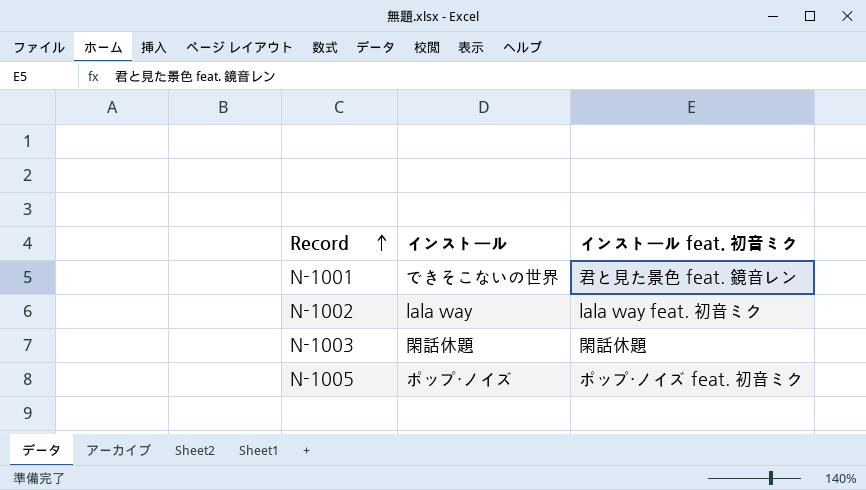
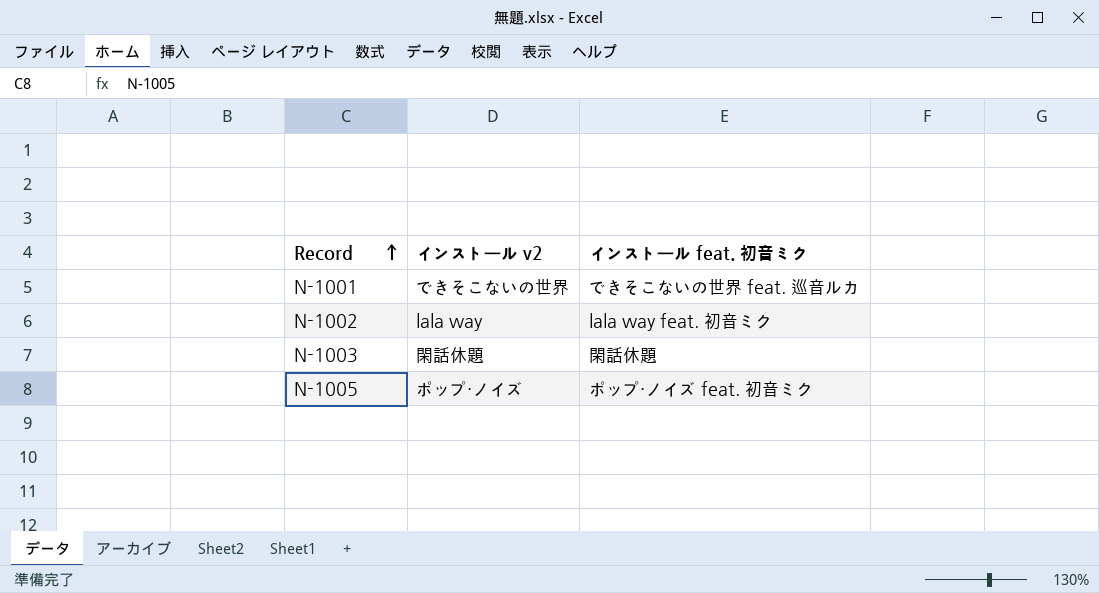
column name: インストール -> インストール v2
N-1001 | インストール feat. 初音ミク: 君と見た景色 feat. 鏡音レン -> できそこないの世界 feat. 巡音ルカ

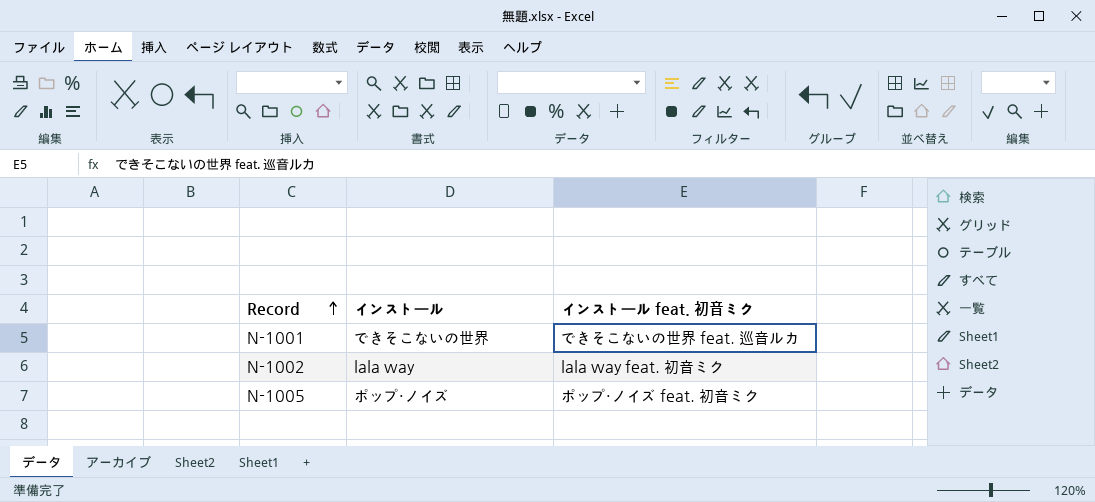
column name: インストール v2 -> インストール
row N-1003: 閑話休題 | 閑話休題 -> none

